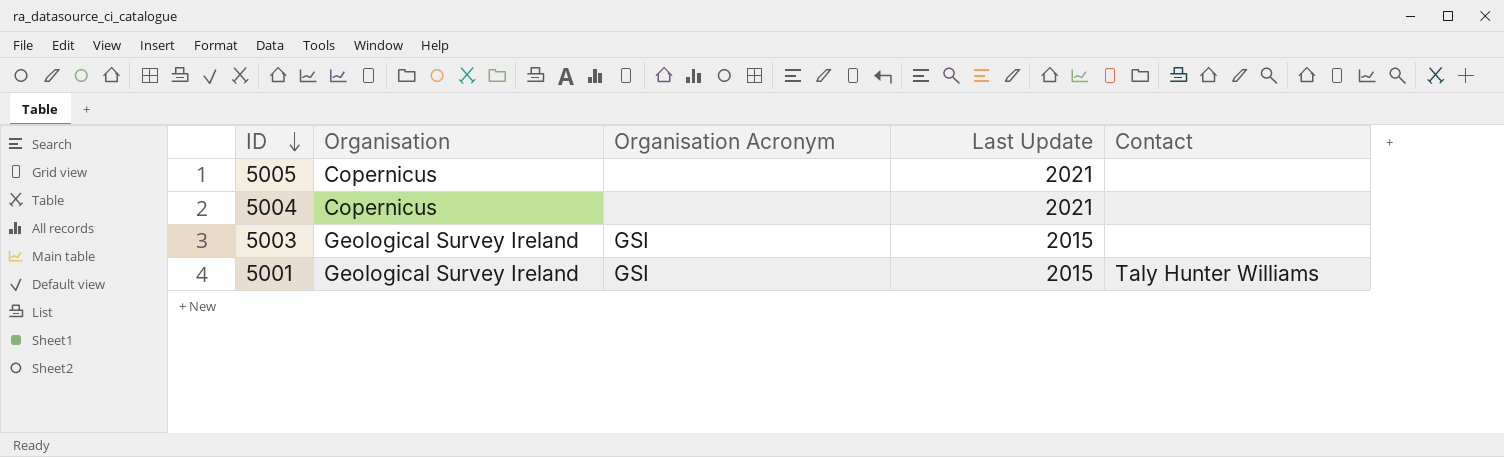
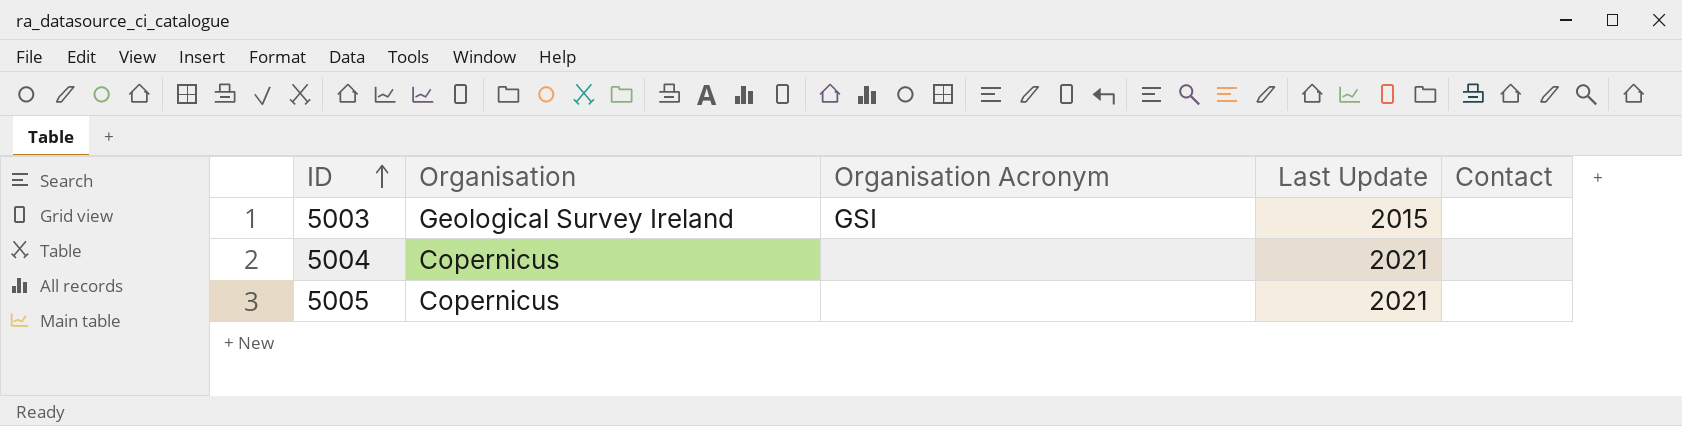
row order: ID descending -> ID ascending
row 5001: Geological Survey Ireland | GSI | 2015 | Taly Hunter Williams -> none

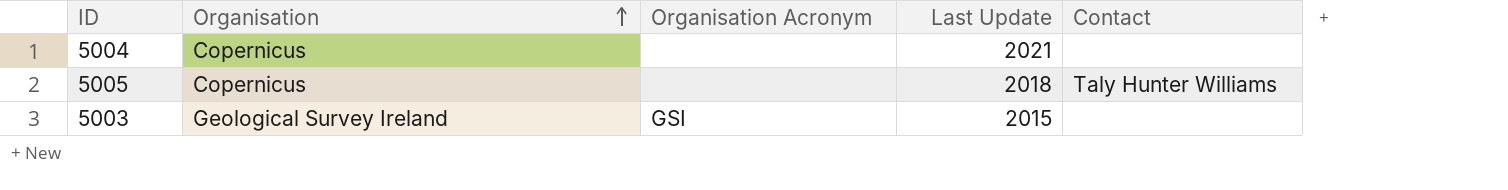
row order: ID ascending -> Organisation ascending
5005 | Last Update: 2021 -> 2018
5005 | Contact: none -> Taly Hunter Williams

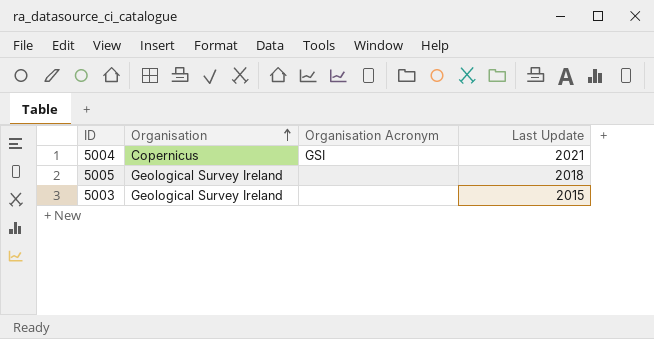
column Contact | position: 5 -> none
5004 | Organisation Acronym: none -> GSI
5005 | Organisation: Copernicus -> Geological Survey Ireland
5003 | Organisation Acronym: GSI -> none

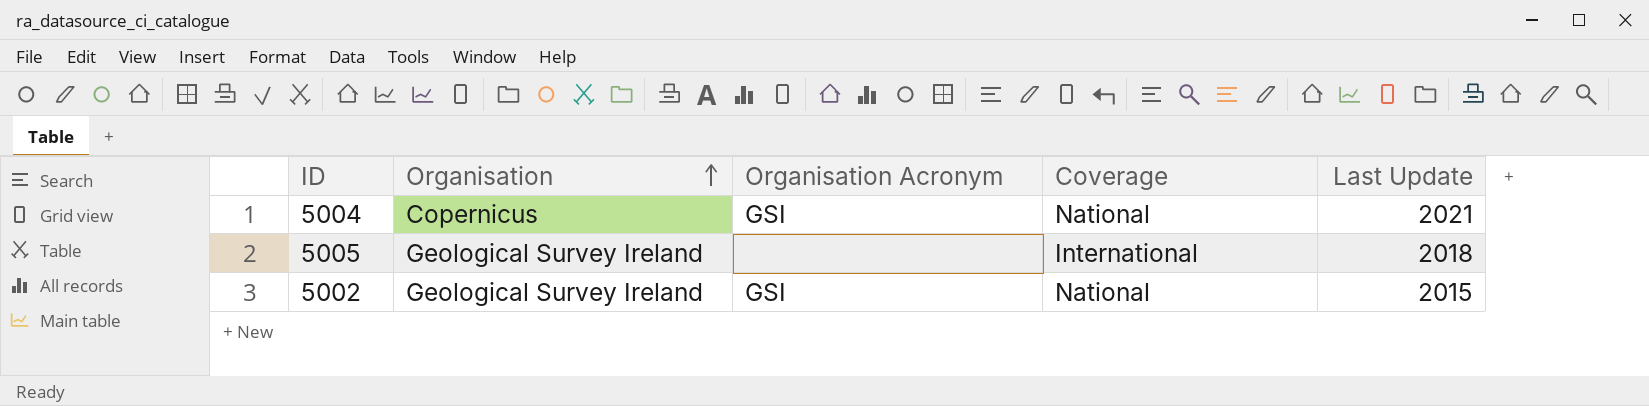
column Coverage | position: none -> 4
row 5003: Geological Survey Ireland | none | 2015 -> none
row 5002: none -> Geological Survey Ireland | GSI | National | 2015

